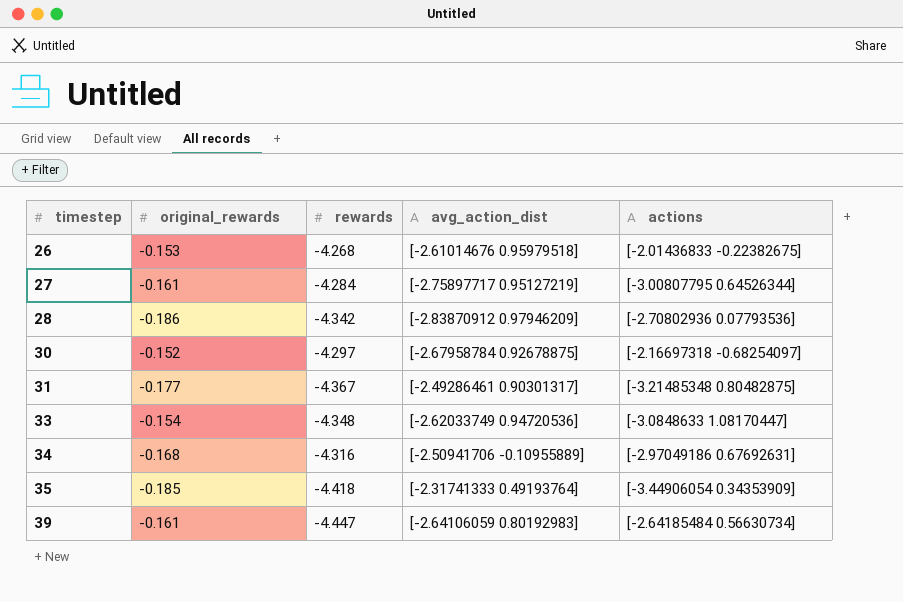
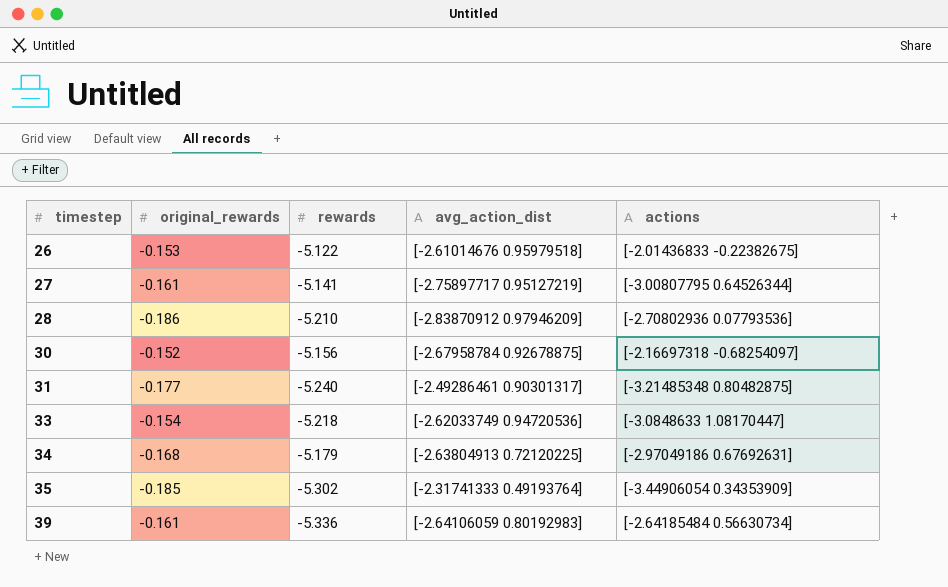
26 | rewards: -4.268 -> -5.122
27 | rewards: -4.284 -> -5.141
28 | rewards: -4.342 -> -5.210
30 | rewards: -4.297 -> -5.156
31 | rewards: -4.367 -> -5.240
33 | rewards: -4.348 -> -5.218
34 | rewards: -4.316 -> -5.179
34 | avg_action_dist: [-2.50941706 -0.10955889] -> [-2.63804913 0.72120225]
35 | rewards: -4.418 -> -5.302
39 | rewards: -4.447 -> -5.336

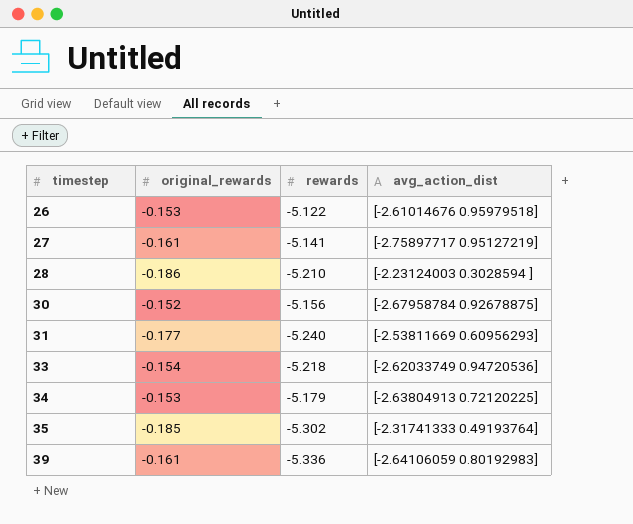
column actions | position: 5 -> none
28 | avg_action_dist: [-2.83870912 0.97946209] -> [-2.23124003 0.3028594 ]
31 | avg_action_dist: [-2.49286461 0.90301317] -> [-2.53811669 0.60956293]
34 | original_rewards: -0.168 -> -0.153

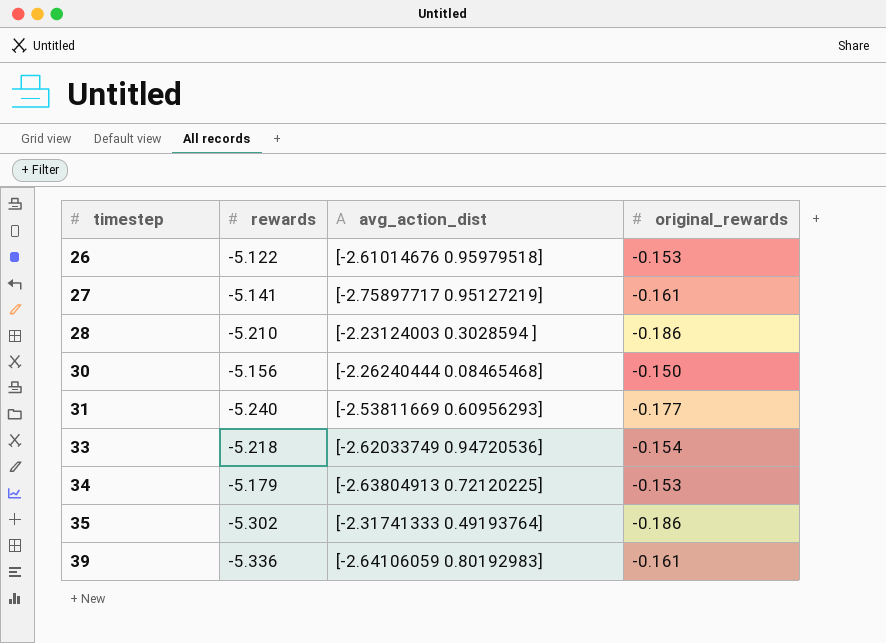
column original_rewards | position: 2 -> 4
30 | avg_action_dist: [-2.67958784 0.92678875] -> [-2.26240444 0.08465468]
30 | original_rewards: -0.152 -> -0.150
35 | original_rewards: -0.185 -> -0.186

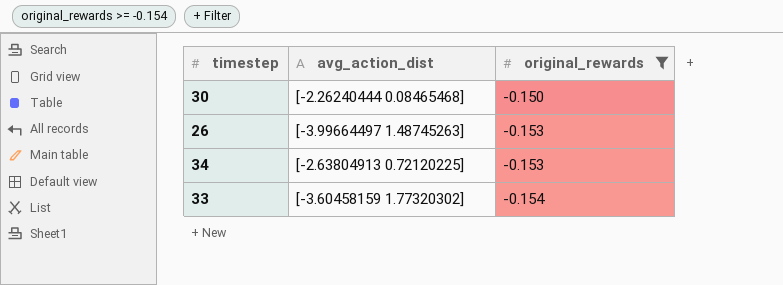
filter: none -> original_rewards >= -0.154
row order: timestep ascending -> original_rewards descending
column rewards | position: 2 -> none
26 | avg_action_dist: [-2.61014676 0.95979518] -> [-3.99664497 1.48745263]
33 | avg_action_dist: [-2.62033749 0.94720536] -> [-3.60458159 1.77320302]

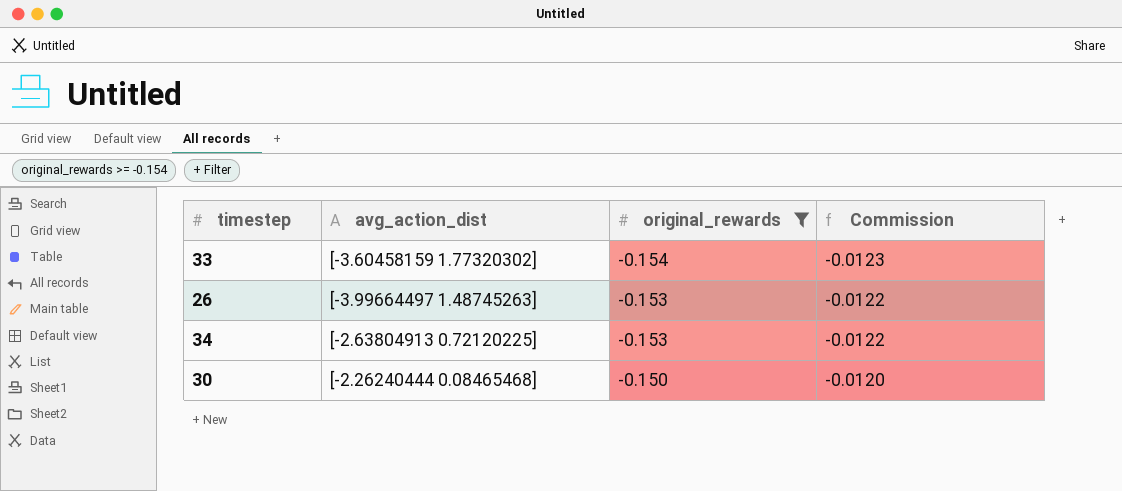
row order: original_rewards descending -> original_rewards ascending
column Commission | formula: none -> [original_rewards] * 0.08

